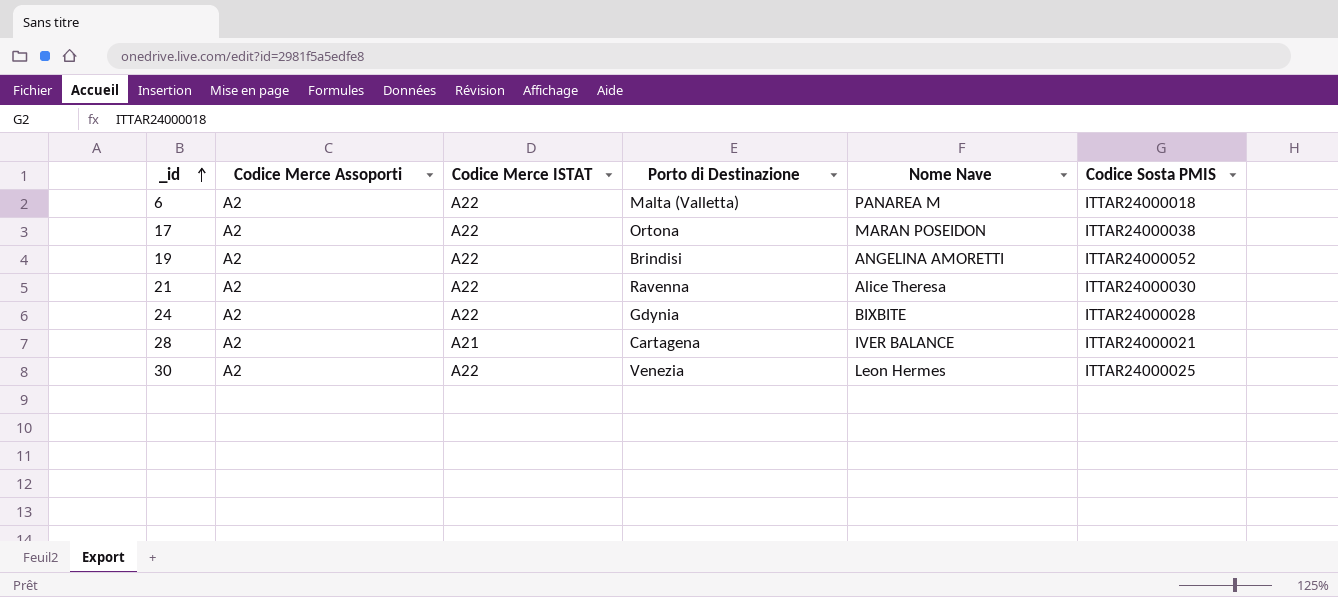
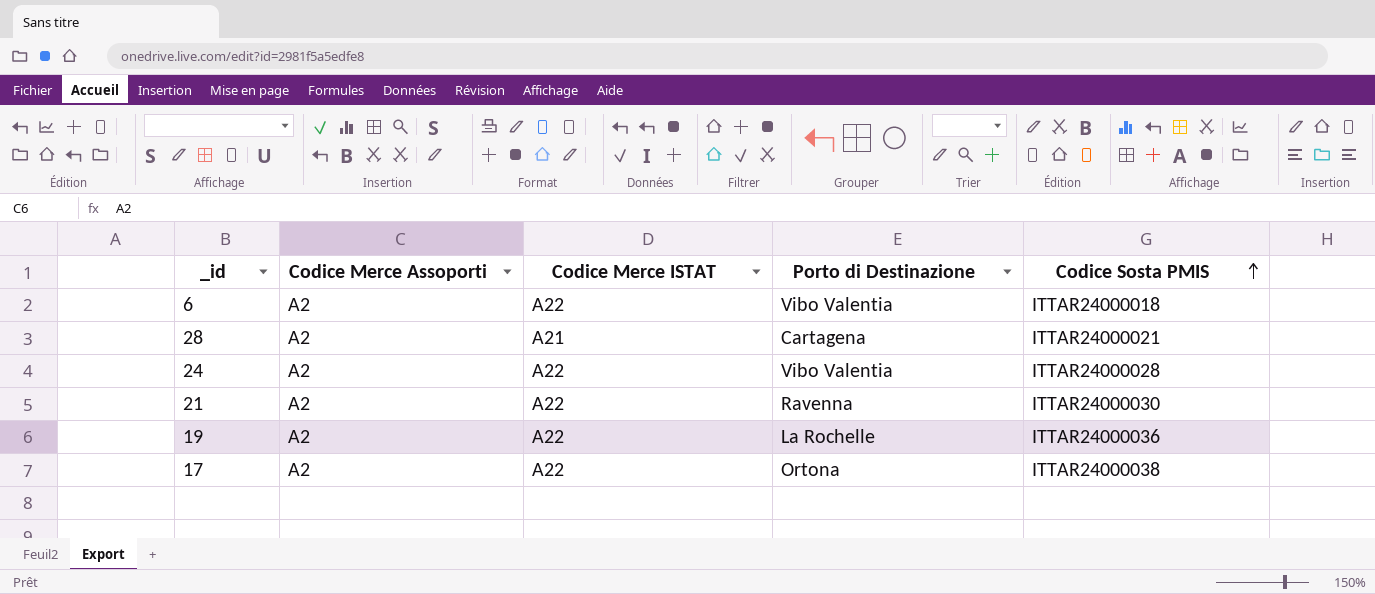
row order: _id ascending -> Codice Sosta PMIS ascending
column Nome Nave | position: 5 -> none
row 30: A2 | A22 | Venezia | Leon Hermes | ITTAR24000025 -> none
6 | Porto di Destinazione: Malta (Valletta) -> Vibo Valentia
24 | Porto di Destinazione: Gdynia -> Vibo Valentia
19 | Porto di Destinazione: Brindisi -> La Rochelle
19 | Codice Sosta PMIS: ITTAR24000052 -> ITTAR24000036

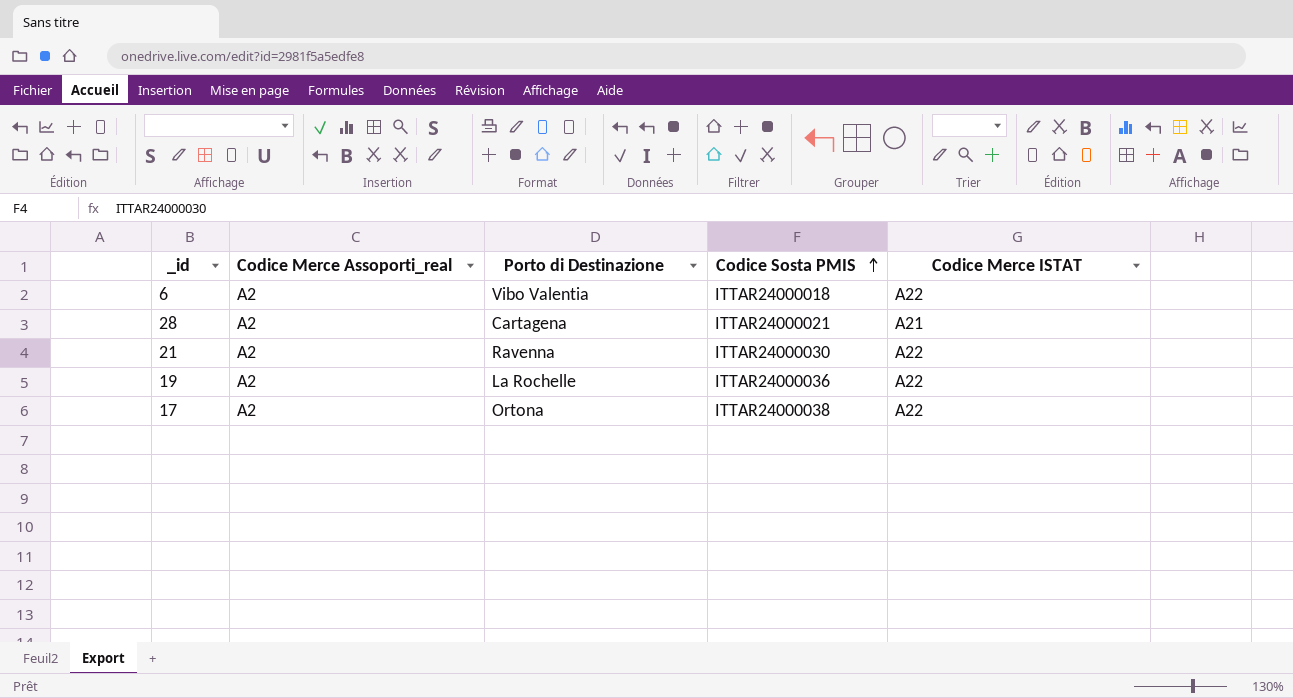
column name: Codice Merce Assoporti -> Codice Merce Assoporti_real
column Codice Merce ISTAT | position: 3 -> 5
row 24: A2 | A22 | Vibo Valentia | ITTAR24000028 -> none

